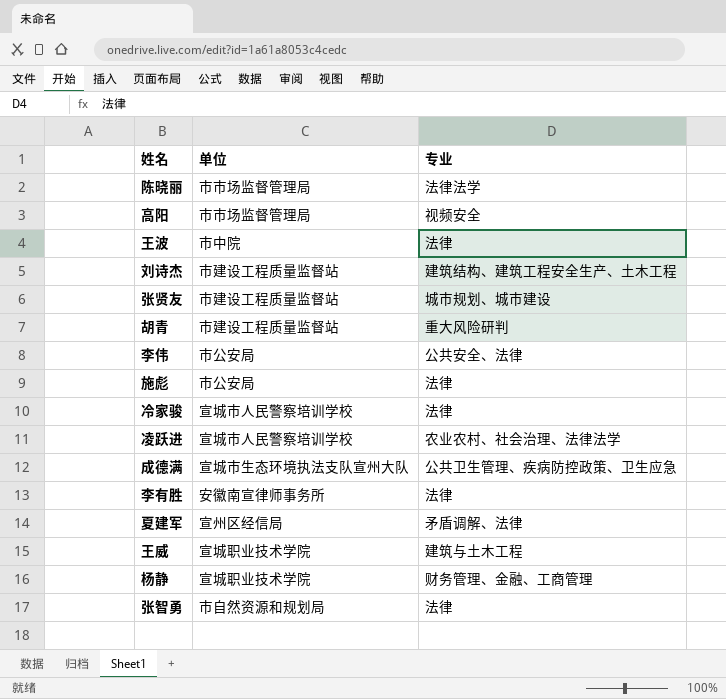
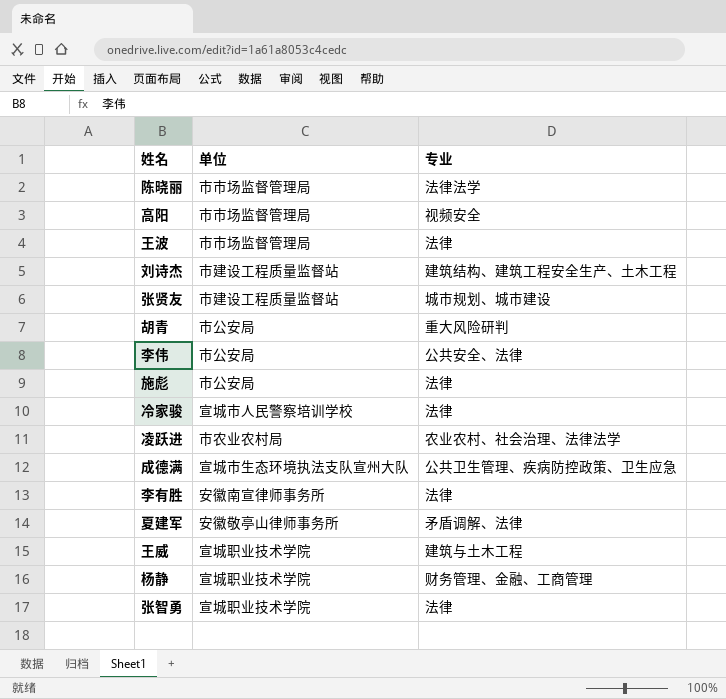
王波 | 单位: 市中院 -> 市市场监督管理局
胡青 | 单位: 市建设工程质量监督站 -> 市公安局
凌跃进 | 单位: 宣城市人民警察培训学校 -> 市农业农村局
夏建军 | 单位: 宣州区经信局 -> 安徽敬亭山律师事务所
张智勇 | 单位: 市自然资源和规划局 -> 宣城职业技术学院

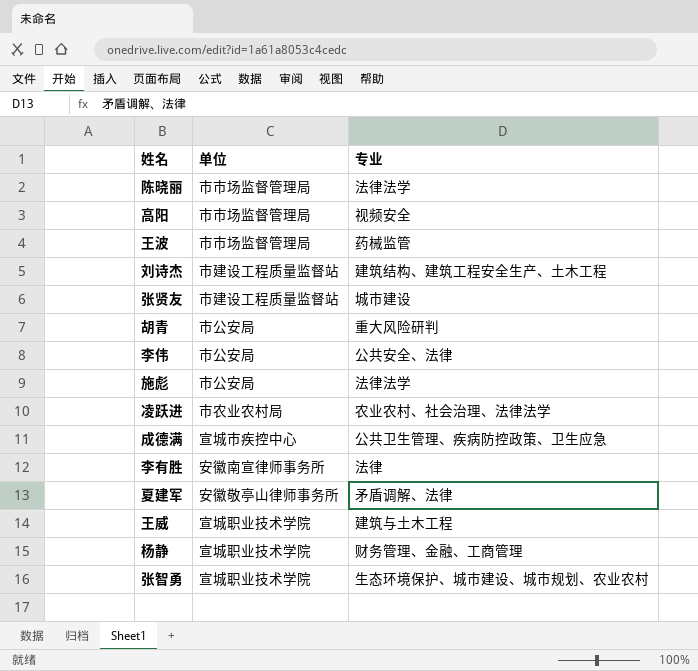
row 冷家骏: 宣城市人民警察培训学校 | 法律 -> none
王波 | 专业: 法律 -> 药械监管
张贤友 | 专业: 城市规划、城市建设 -> 城市建设
施彪 | 专业: 法律 -> 法律法学
成德满 | 单位: 宣城市生态环境执法支队宣州大队 -> 宣城市疾控中心
张智勇 | 专业: 法律 -> 生态环境保护、城市建设、城市规划、农业农村

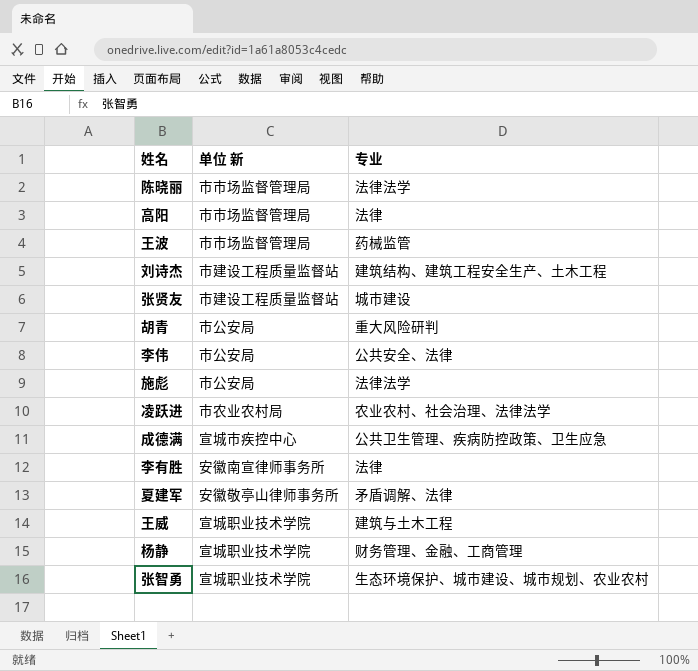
column name: 单位 -> 单位 新
高阳 | 专业: 视频安全 -> 法律

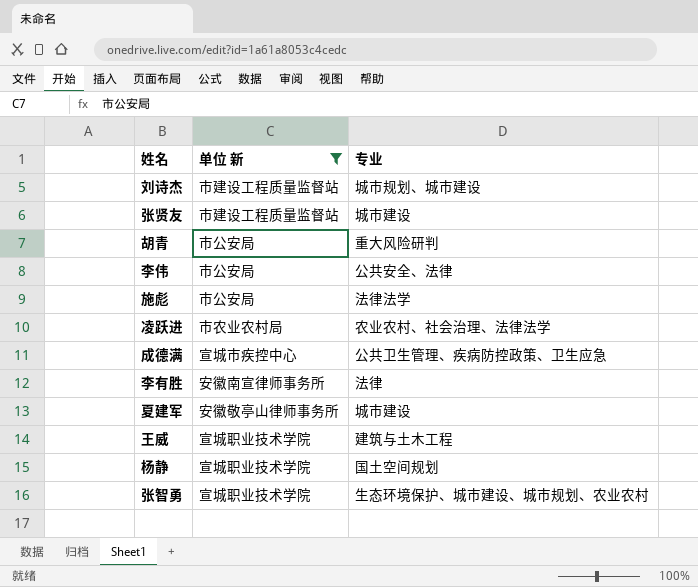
filter: none -> 单位 新 != 市市场监督管理局
刘诗杰 | 专业: 建筑结构、建筑工程安全生产、土木工程 -> 城市规划、城市建设
夏建军 | 专业: 矛盾调解、法律 -> 城市建设
杨静 | 专业: 财务管理、金融、工商管理 -> 国土空间规划

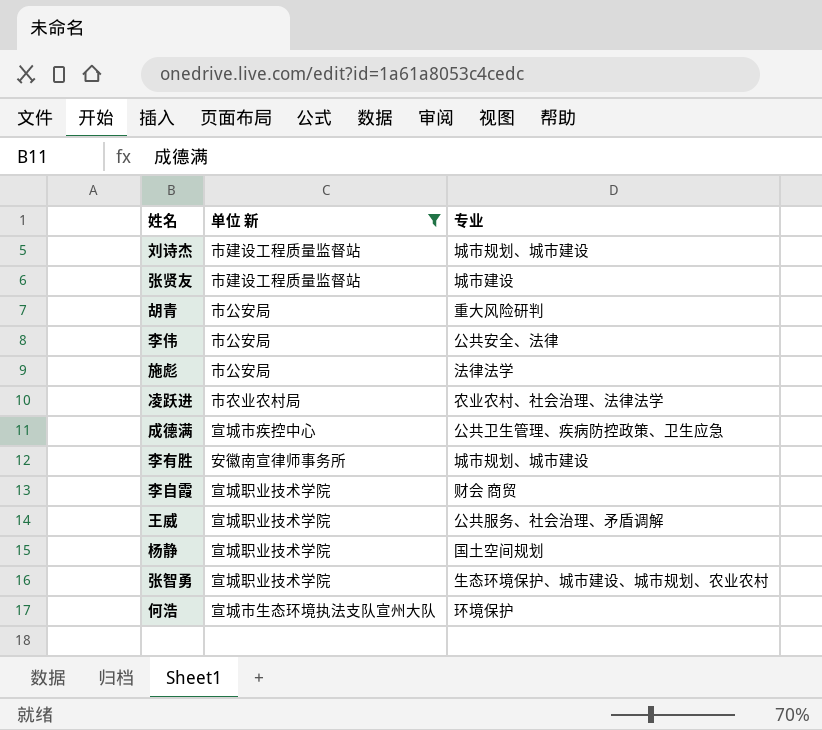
row 夏建军: 安徽敬亭山律师事务所 | 城市建设 -> none
李有胜 | 专业: 法律 -> 城市规划、城市建设
row 李自霞: none -> 宣城职业技术学院 | 财会 商贸
王威 | 专业: 建筑与土木工程 -> 公共服务、社会治理、矛盾调解
row 何浩: none -> 宣城市生态环境执法支队宣州大队 | 环境保护

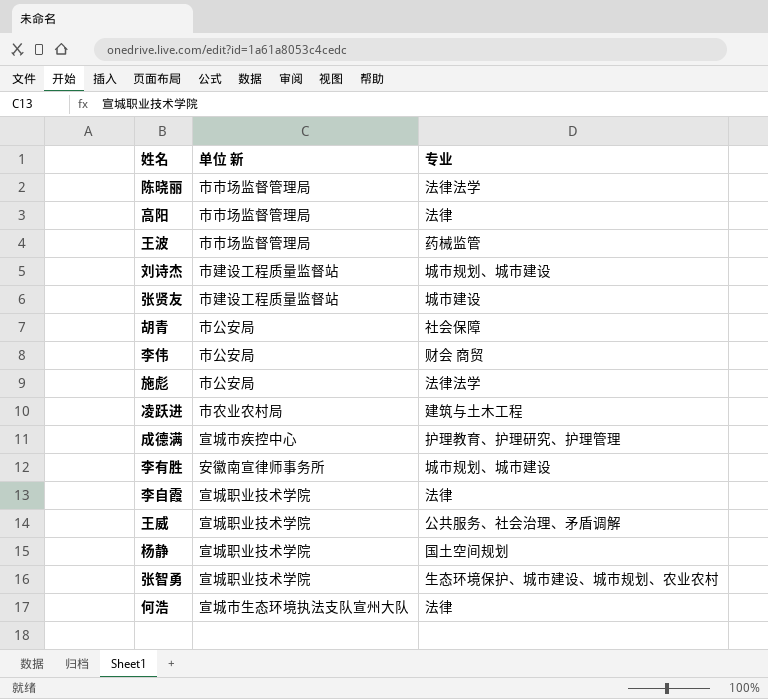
filter: 单位 新 != 市市场监督管理局 -> none
胡青 | 专业: 重大风险研判 -> 社会保障
李伟 | 专业: 公共安全、法律 -> 财会 商贸
凌跃进 | 专业: 农业农村、社会治理、法律法学 -> 建筑与土木工程
成德满 | 专业: 公共卫生管理、疾病防控政策、卫生应急 -> 护理教育、护理研究、护理管理
李自霞 | 专业: 财会 商贸 -> 法律
何浩 | 专业: 环境保护 -> 法律

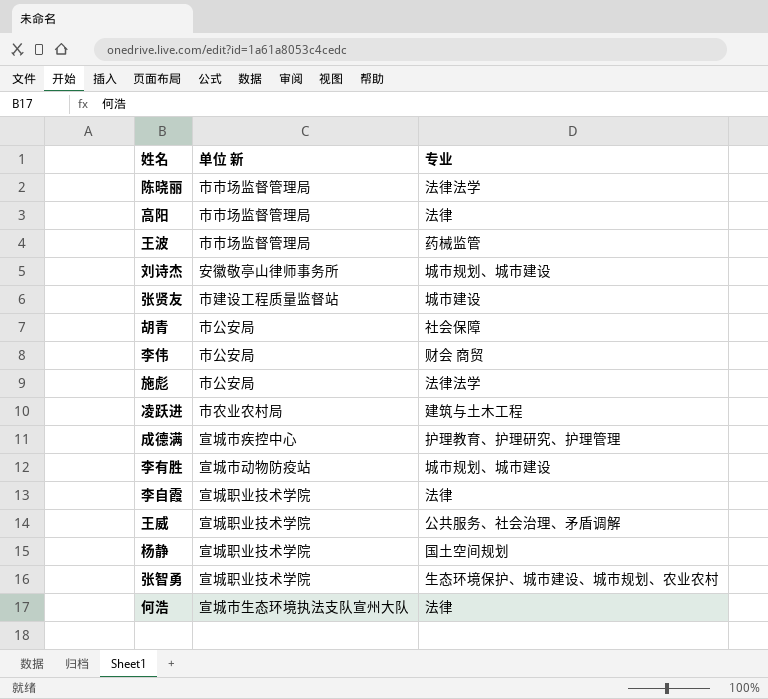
刘诗杰 | 单位 新: 市建设工程质量监督站 -> 安徽敬亭山律师事务所
李有胜 | 单位 新: 安徽南宣律师事务所 -> 宣城市动物防疫站

